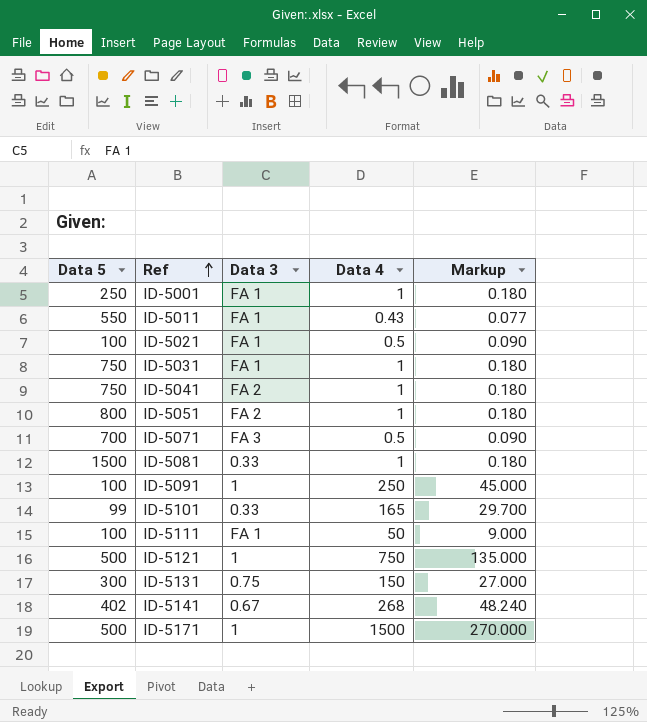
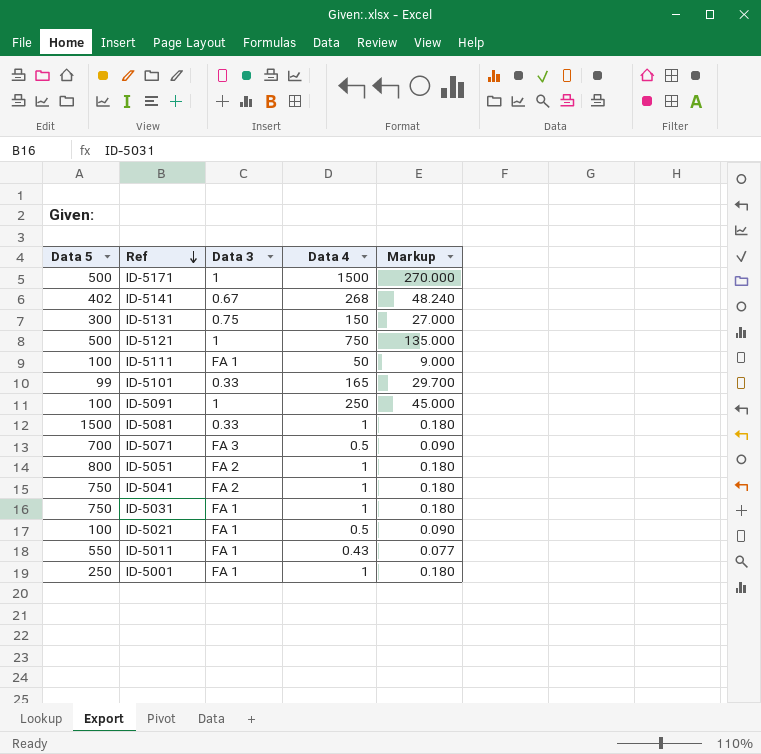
row order: Ref ascending -> Ref descending

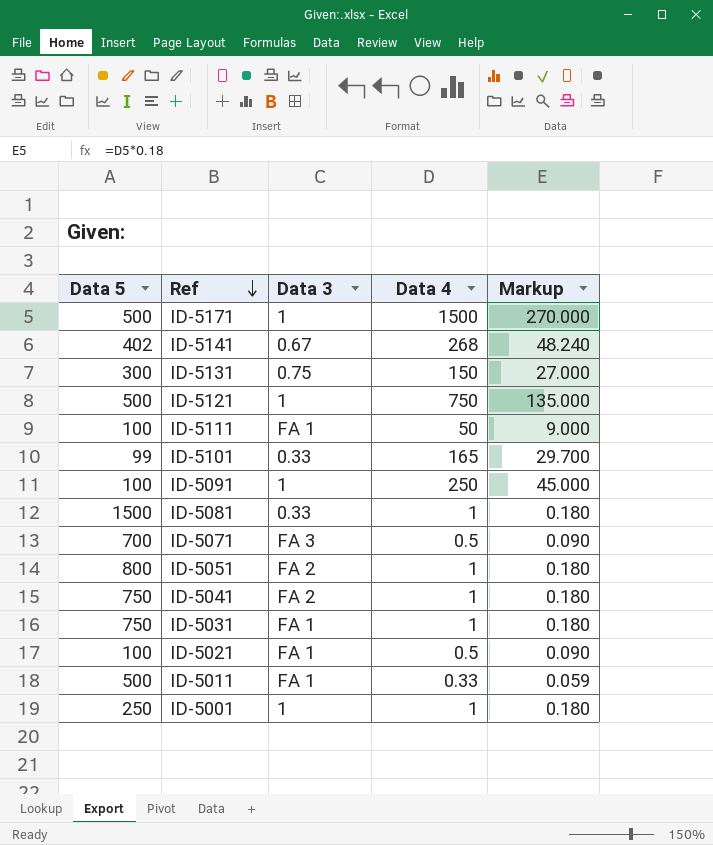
ID-5011 | Data 5: 550 -> 500
ID-5011 | Data 4: 0.43 -> 0.33
ID-5011 | Markup: 0.077 -> 0.059
ID-5001 | Data 3: FA 1 -> 1

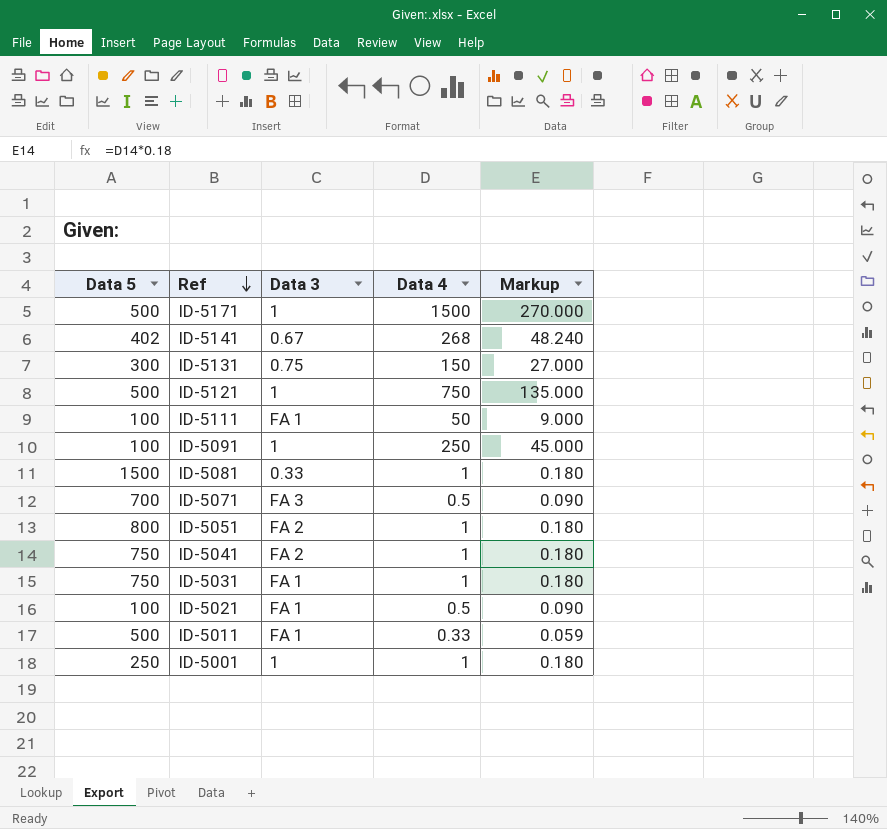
row ID-5101: 99 | 0.33 | 165 | 29.700 -> none

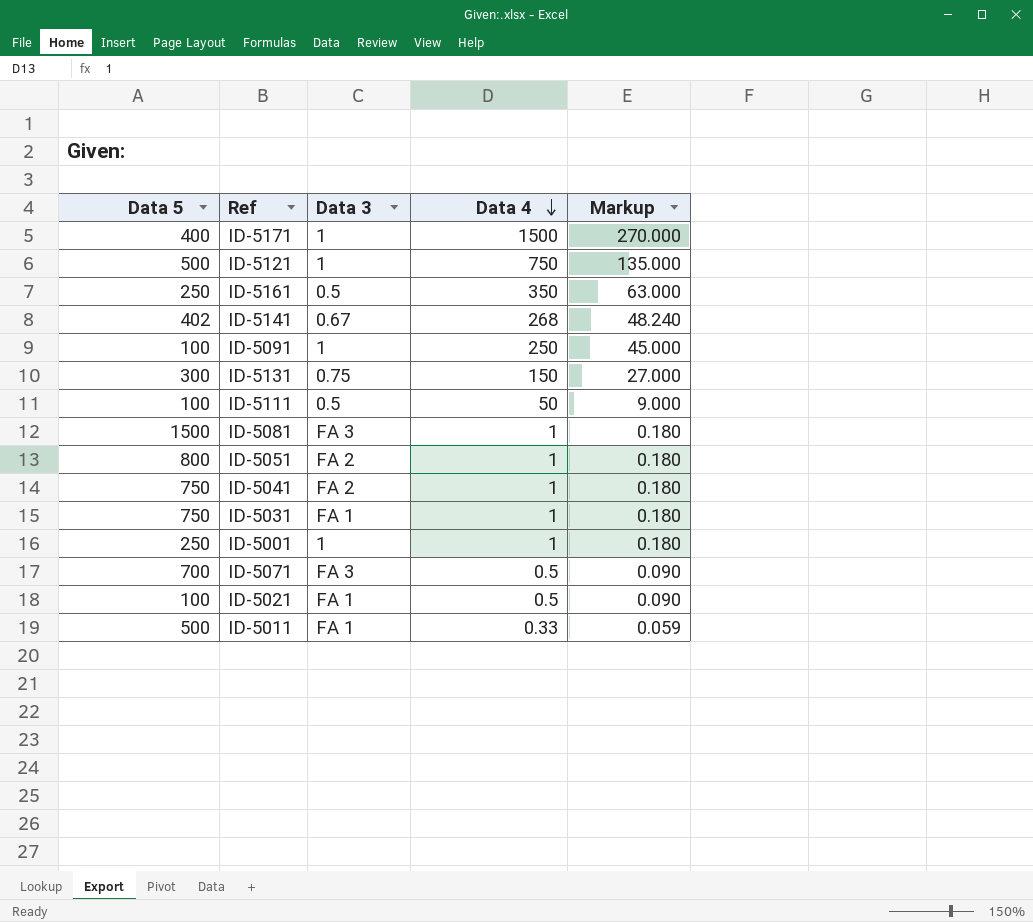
row order: Ref descending -> Data 4 descending
ID-5171 | Data 5: 500 -> 400
row ID-5161: none -> 250 | 0.5 | 350 | 63.000
ID-5111 | Data 3: FA 1 -> 0.5
ID-5081 | Data 3: 0.33 -> FA 3

